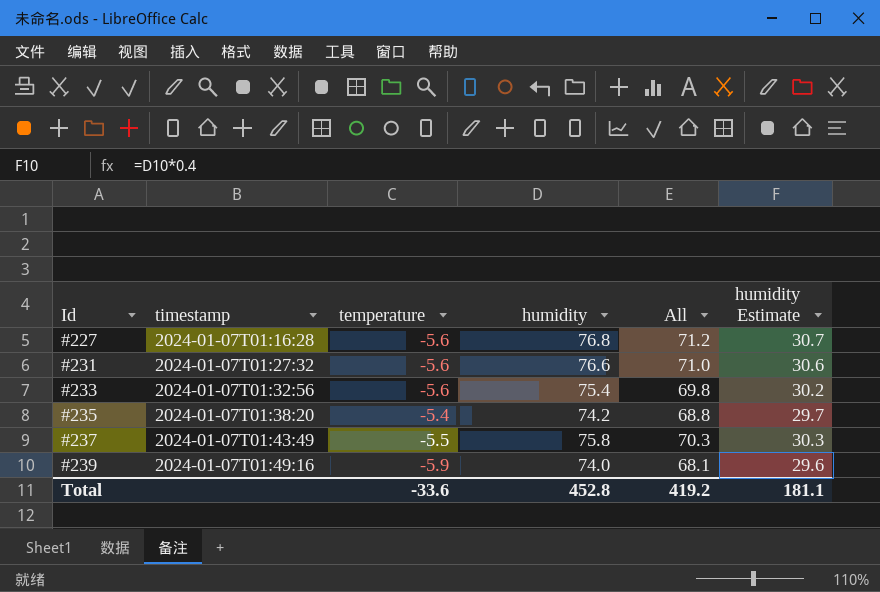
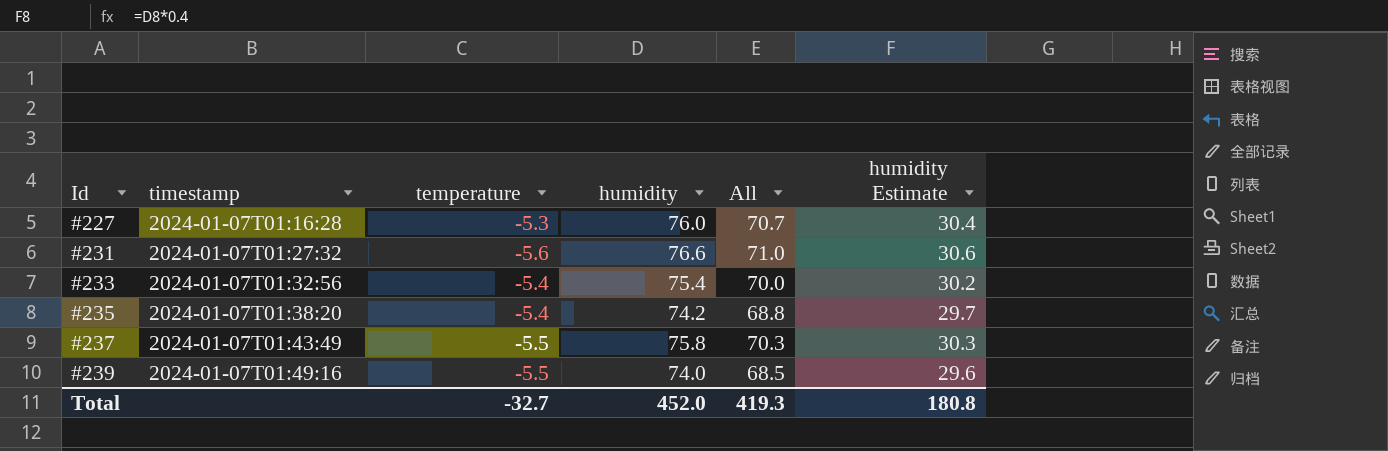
#227 | temperature: -5.6 -> -5.3
#227 | humidity: 76.8 -> 76.0
#227 | All: 71.2 -> 70.7
#227 | humidity Estimate: 30.7 -> 30.4
#233 | temperature: -5.6 -> -5.4
#233 | All: 69.8 -> 70.0
#239 | temperature: -5.9 -> -5.5
#239 | All: 68.1 -> 68.5
Total | temperature: -33.6 -> -32.7
Total | humidity: 452.8 -> 452.0
Total | All: 419.2 -> 419.3
Total | humidity Estimate: 181.1 -> 180.8

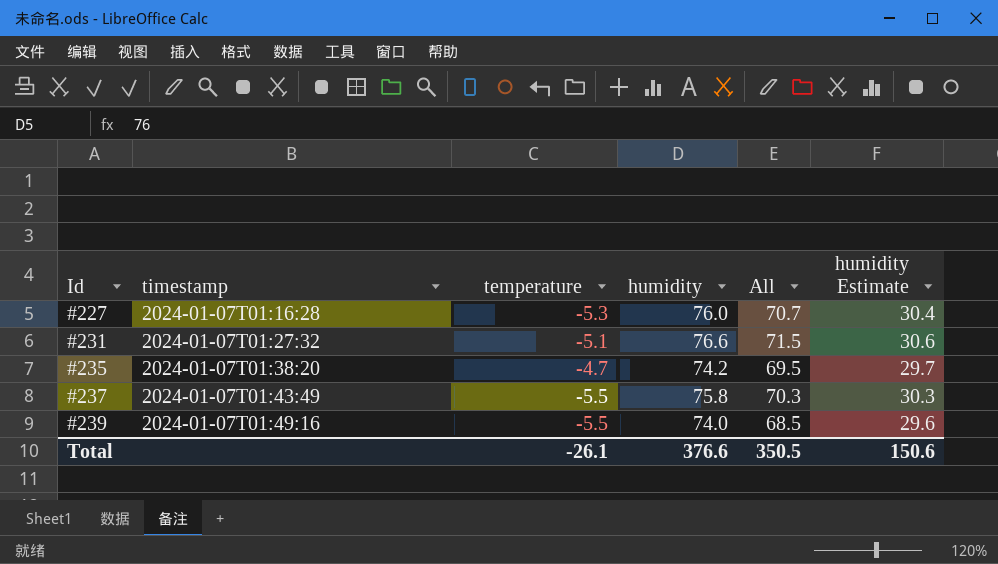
row #233: 2024-01-07T01:32:56 | -5.4 | 75.4 | 70.0 | 30.2 -> none
#231 | temperature: -5.6 -> -5.1
#231 | All: 71.0 -> 71.5
#235 | temperature: -5.4 -> -4.7
#235 | All: 68.8 -> 69.5
Total | temperature: -32.7 -> -26.1
Total | humidity: 452.0 -> 376.6
Total | All: 419.3 -> 350.5
Total | humidity Estimate: 180.8 -> 150.6

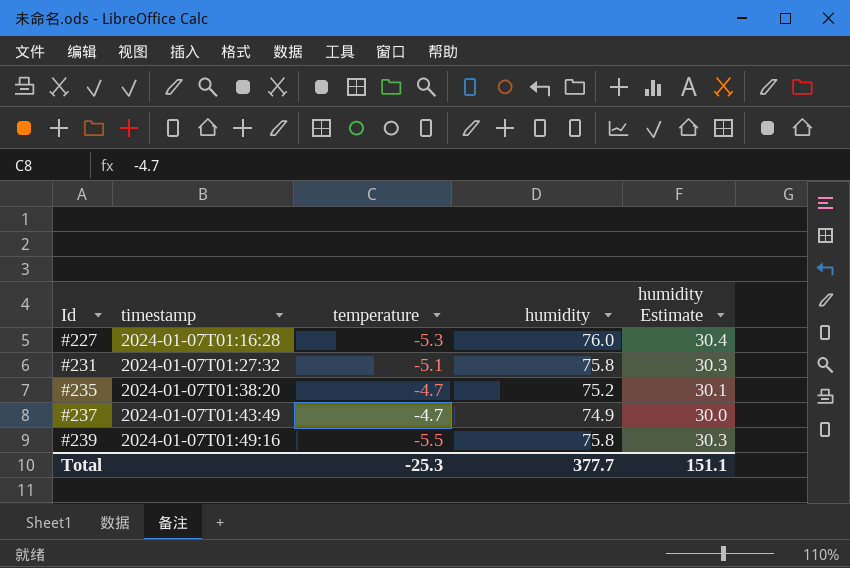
column All | formula: [temperature] + [humidity] -> none
#231 | humidity: 76.6 -> 75.8
#231 | humidity Estimate: 30.6 -> 30.3
#235 | humidity: 74.2 -> 75.2
#235 | humidity Estimate: 29.7 -> 30.1
#237 | temperature: -5.5 -> -4.7
#237 | humidity: 75.8 -> 74.9
#237 | humidity Estimate: 30.3 -> 30.0
#239 | humidity: 74.0 -> 75.8
#239 | humidity Estimate: 29.6 -> 30.3
Total | temperature: -26.1 -> -25.3
Total | humidity: 376.6 -> 377.7
Total | humidity Estimate: 150.6 -> 151.1

